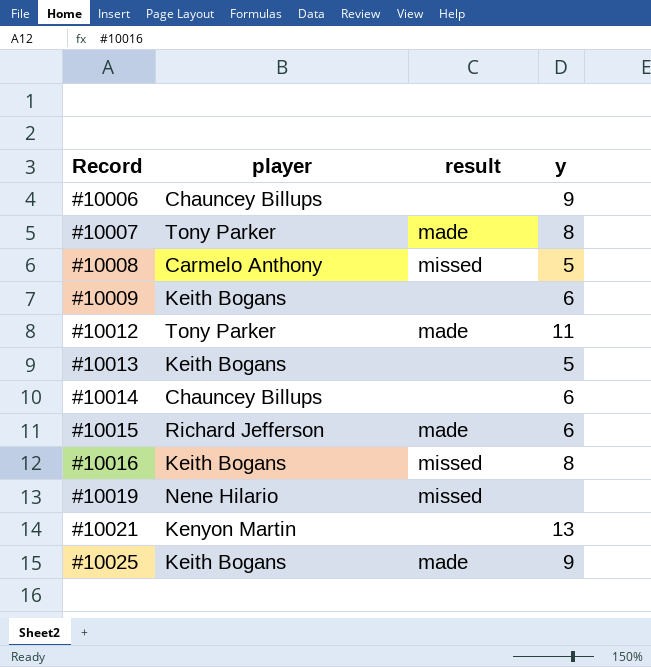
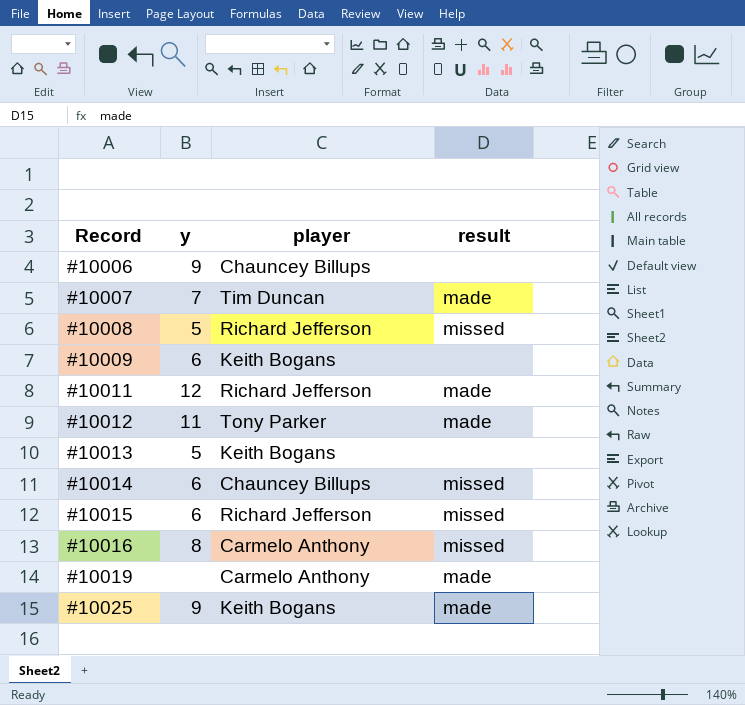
column y | position: 4 -> 2
row #10021: Kenyon Martin | none | 13 -> none
#10007 | y: 8 -> 7
#10007 | player: Tony Parker -> Tim Duncan
#10008 | player: Carmelo Anthony -> Richard Jefferson
row #10011: none -> 12 | Richard Jefferson | made
#10014 | result: none -> missed
#10015 | result: made -> missed
#10016 | player: Keith Bogans -> Carmelo Anthony
#10019 | player: Nene Hilario -> Carmelo Anthony
#10019 | result: missed -> made

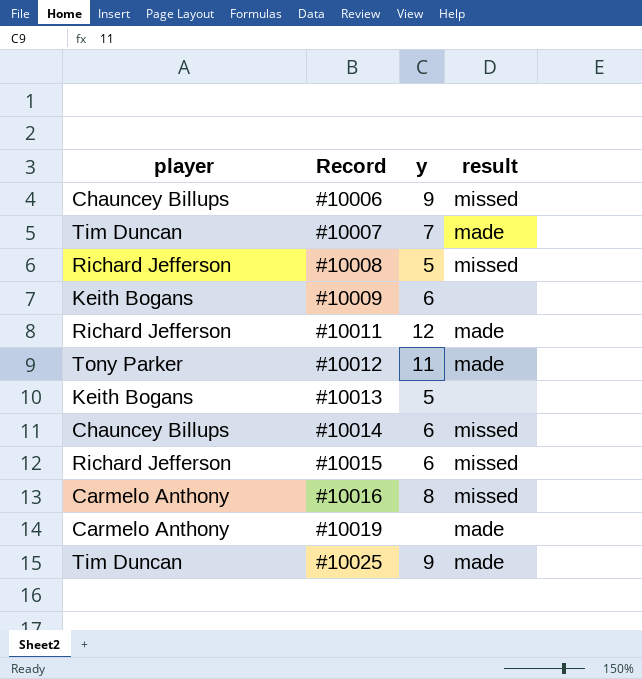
column player | position: 3 -> 1
#10006 | result: none -> missed
#10025 | player: Keith Bogans -> Tim Duncan

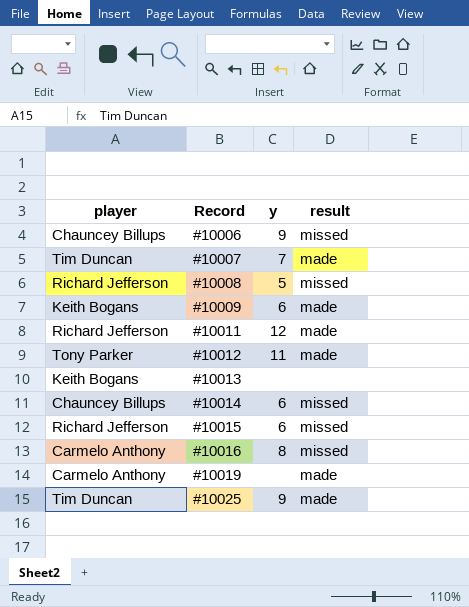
#10009 | result: none -> made
#10013 | y: 5 -> none

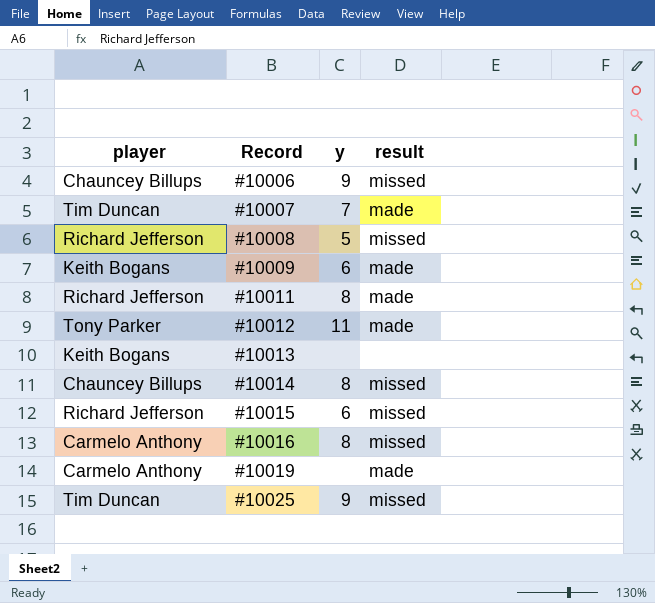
#10011 | y: 12 -> 8
#10014 | y: 6 -> 8
#10025 | result: made -> missed

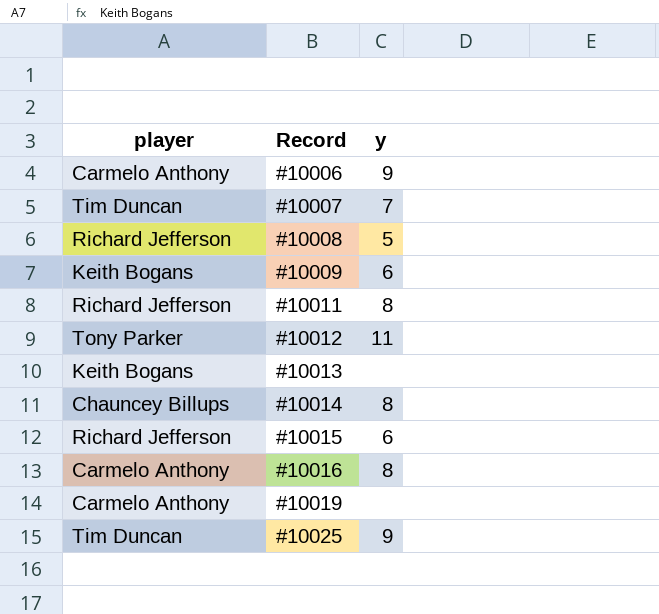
column result | position: 4 -> none
#10006 | player: Chauncey Billups -> Carmelo Anthony

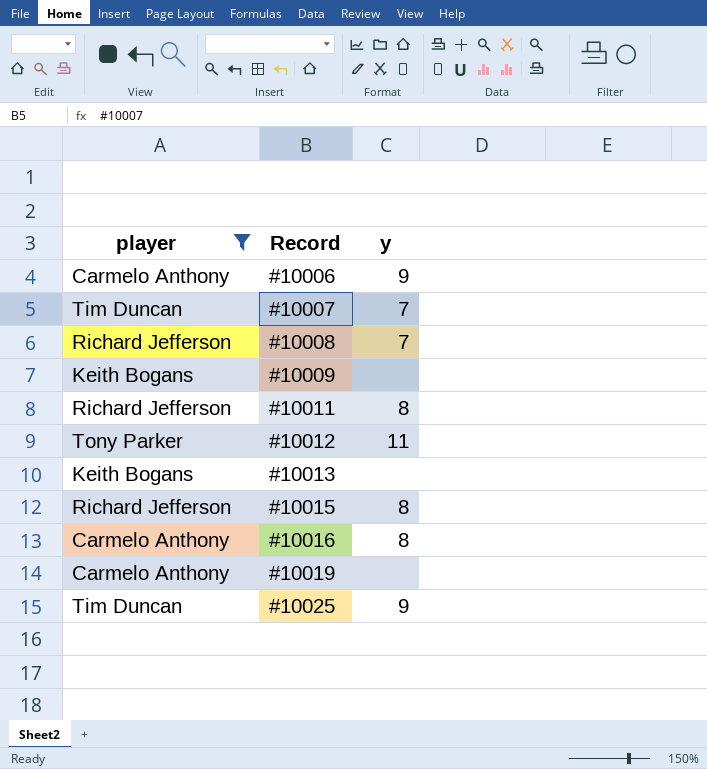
filter: none -> player != Chauncey Billups
#10008 | y: 5 -> 7
#10009 | y: 6 -> none
#10015 | y: 6 -> 8

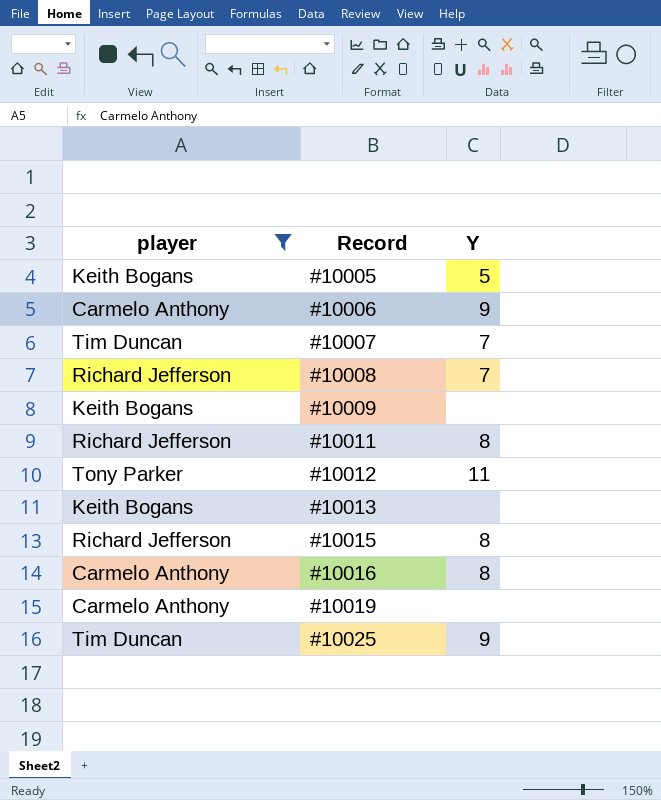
column name: y -> Y
row #10005: none -> Keith Bogans | 5

